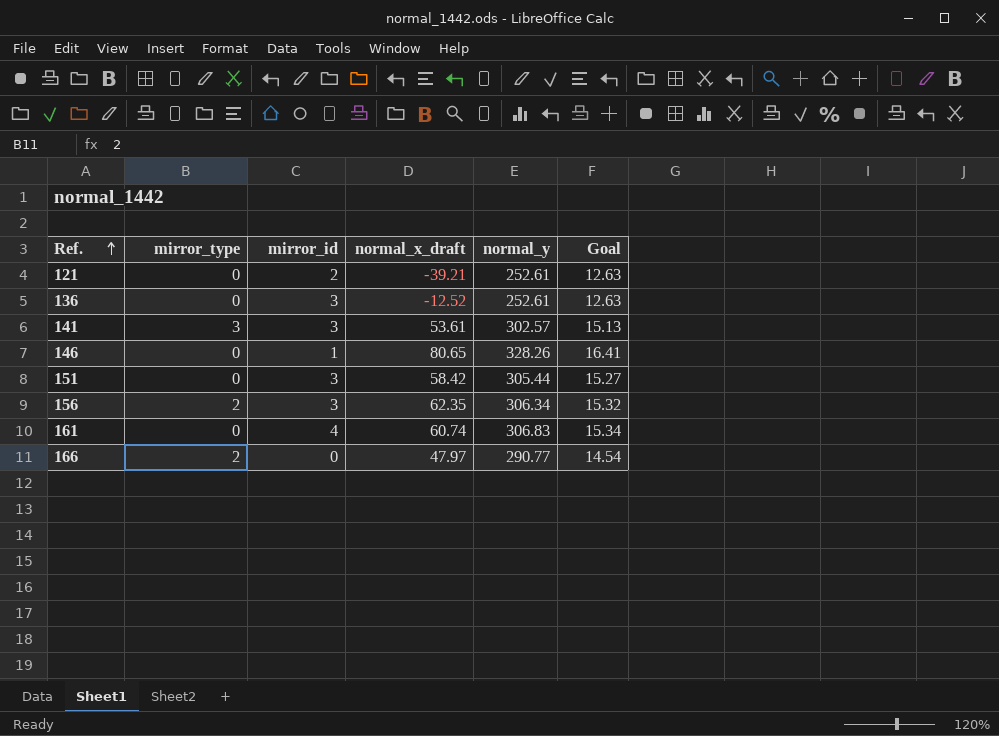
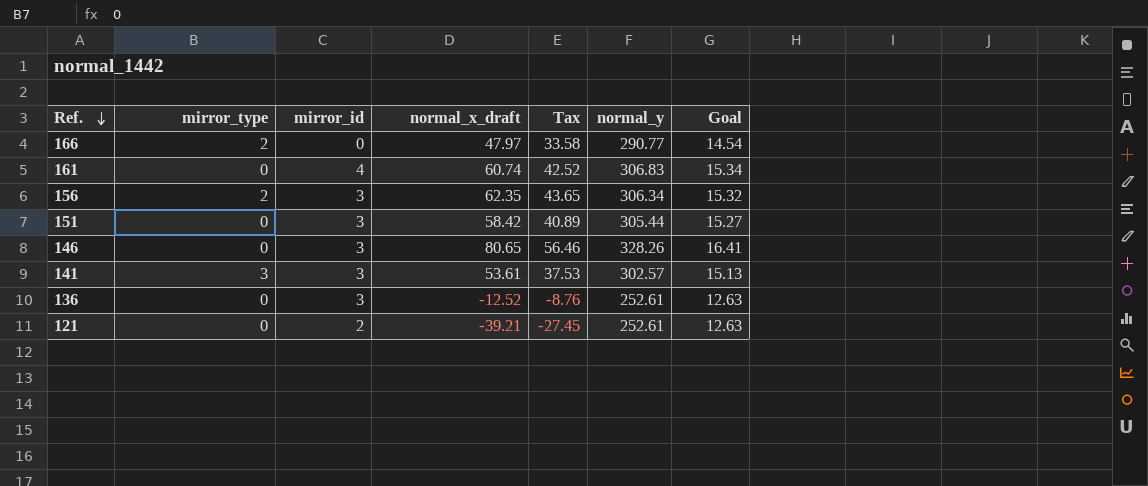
row order: Ref. ascending -> Ref. descending
column Tax | formula: none -> [normal_x_draft] * 0.7
146 | mirror_id: 1 -> 3

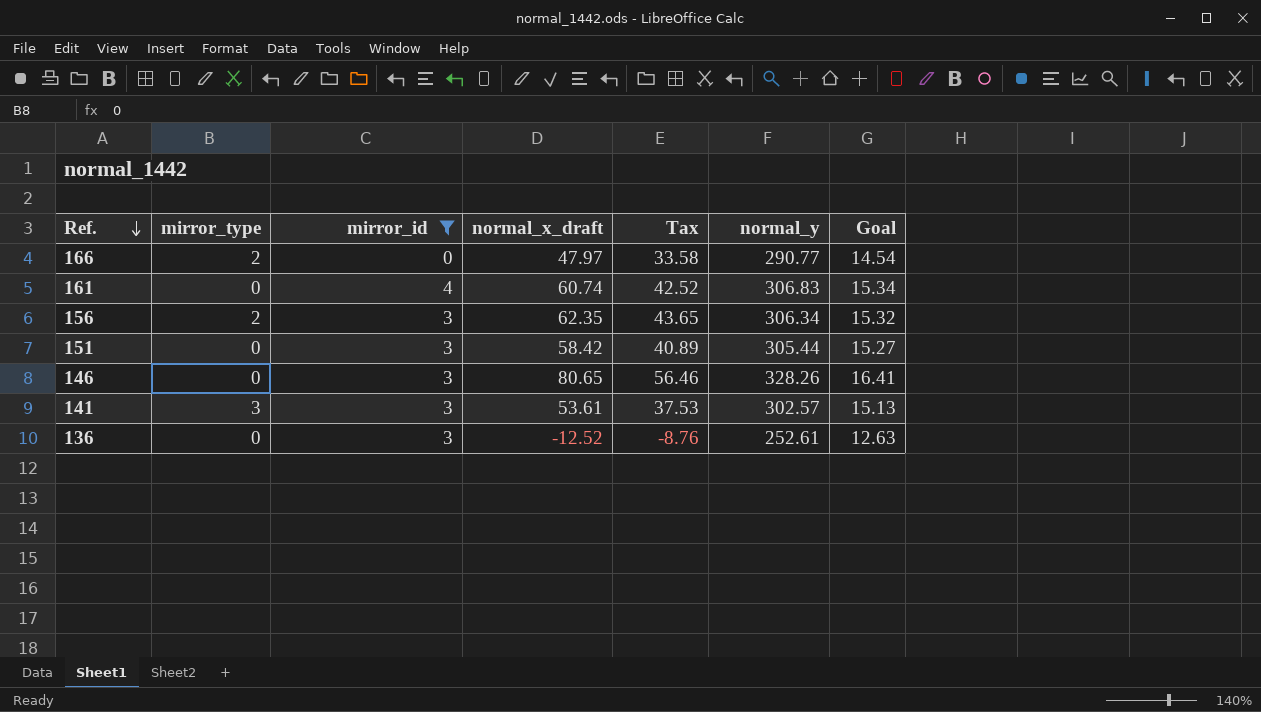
filter: none -> mirror_id != 2

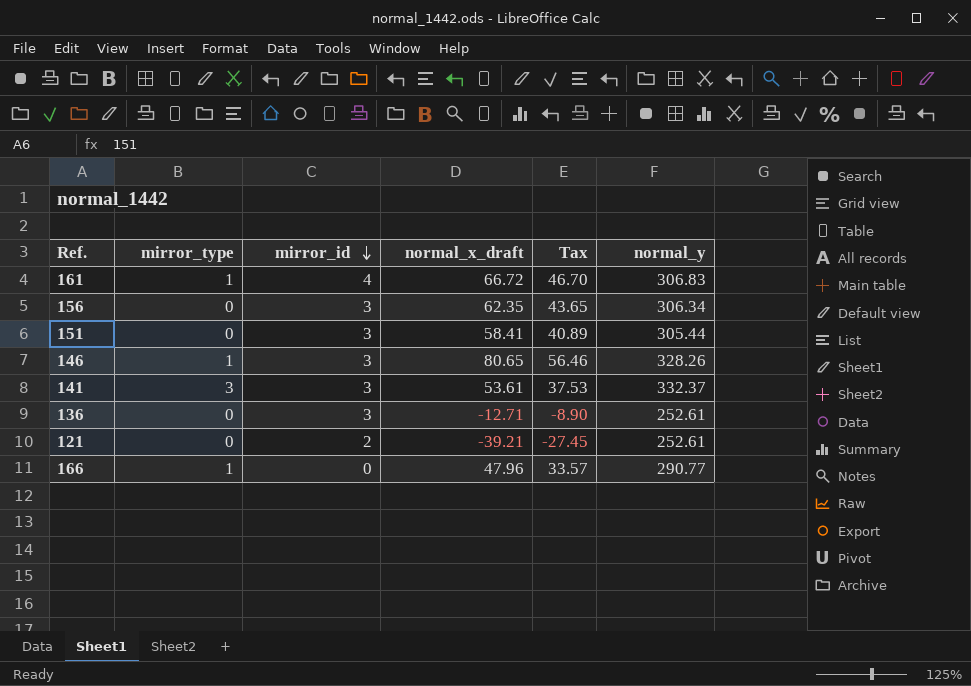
filter: mirror_id != 2 -> none
row order: Ref. descending -> mirror_id descending
column Goal | formula: [normal_y] * 0.05 -> none
161 | mirror_type: 0 -> 1
161 | normal_x_draft: 60.74 -> 66.72
161 | Tax: 42.52 -> 46.70
156 | mirror_type: 2 -> 0
151 | normal_x_draft: 58.42 -> 58.41
146 | mirror_type: 0 -> 1
141 | normal_y: 302.57 -> 332.37
136 | normal_x_draft: -12.52 -> -12.71
136 | Tax: -8.76 -> -8.90
166 | mirror_type: 2 -> 1
166 | normal_x_draft: 47.97 -> 47.96
166 | Tax: 33.58 -> 33.57

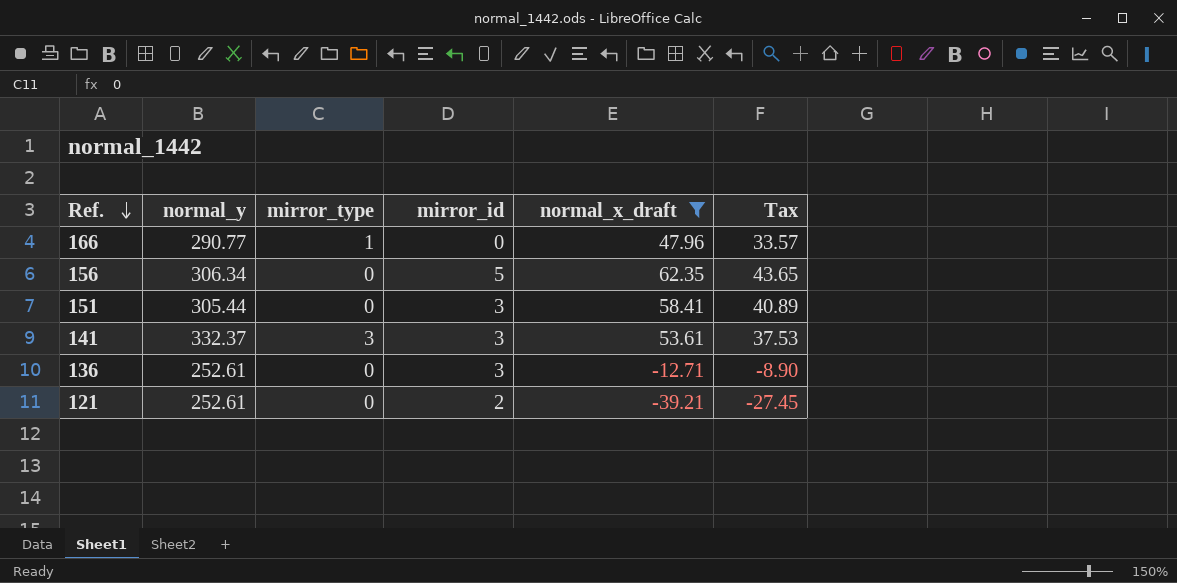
filter: none -> normal_x_draft <= 62.35
row order: mirror_id descending -> Ref. descending
column normal_y | position: 6 -> 2
156 | mirror_id: 3 -> 5

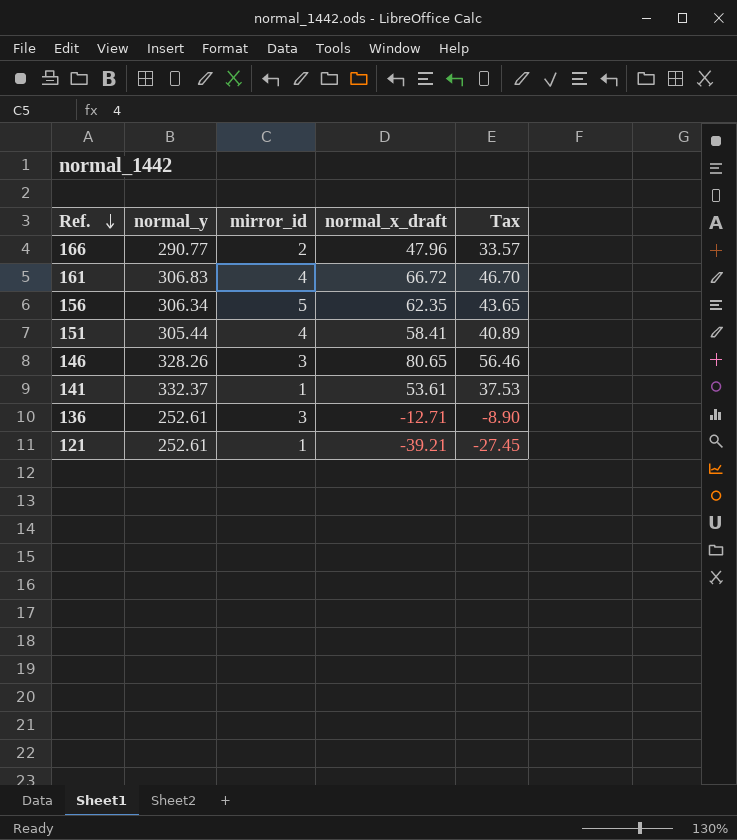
filter: normal_x_draft <= 62.35 -> none
column mirror_type | position: 3 -> none
166 | mirror_id: 0 -> 2
151 | mirror_id: 3 -> 4
141 | mirror_id: 3 -> 1
121 | mirror_id: 2 -> 1

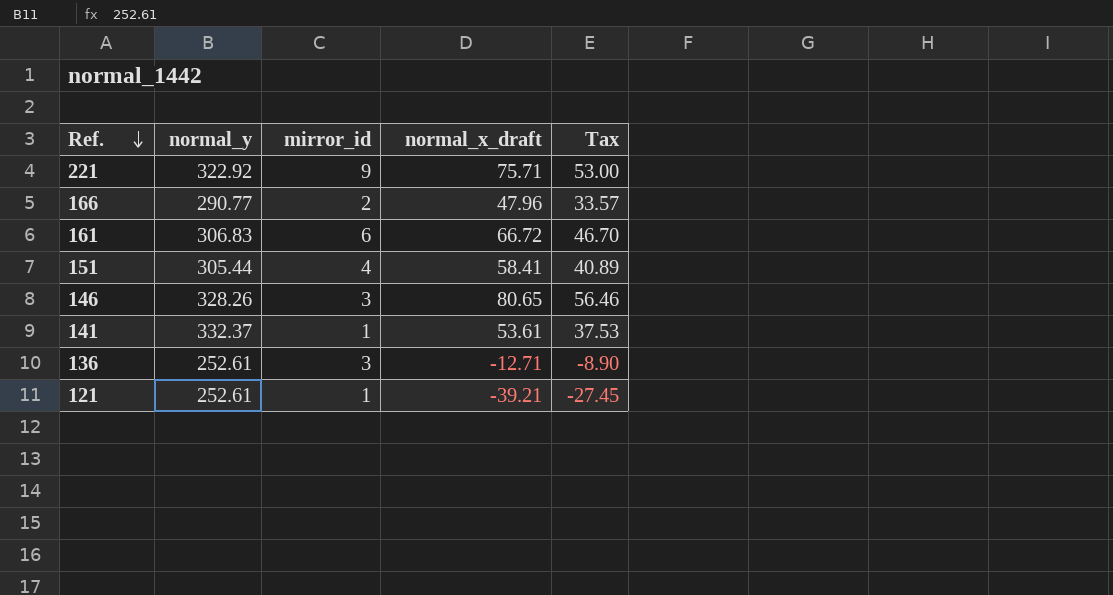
row 156: 306.34 | 5 | 62.35 | 43.65 -> none
row 221: none -> 322.92 | 9 | 75.71 | 53.00
161 | mirror_id: 4 -> 6

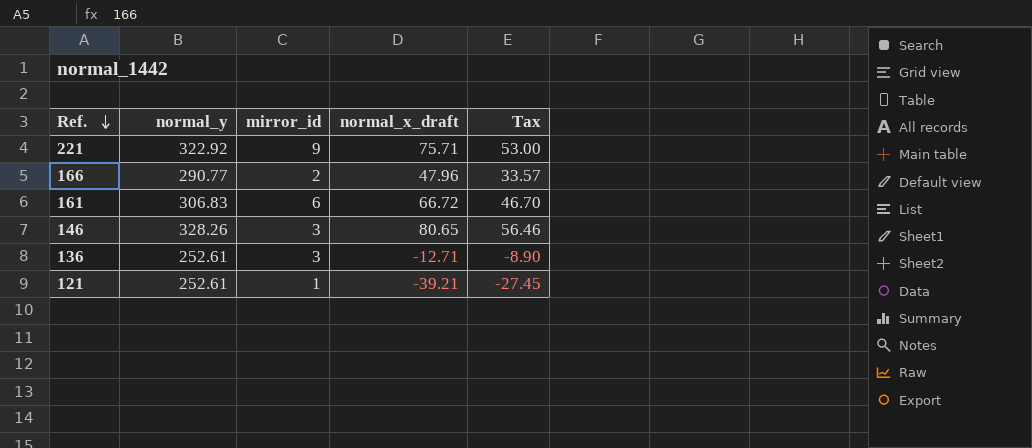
row 151: 305.44 | 4 | 58.41 | 40.89 -> none
row 141: 332.37 | 1 | 53.61 | 37.53 -> none

